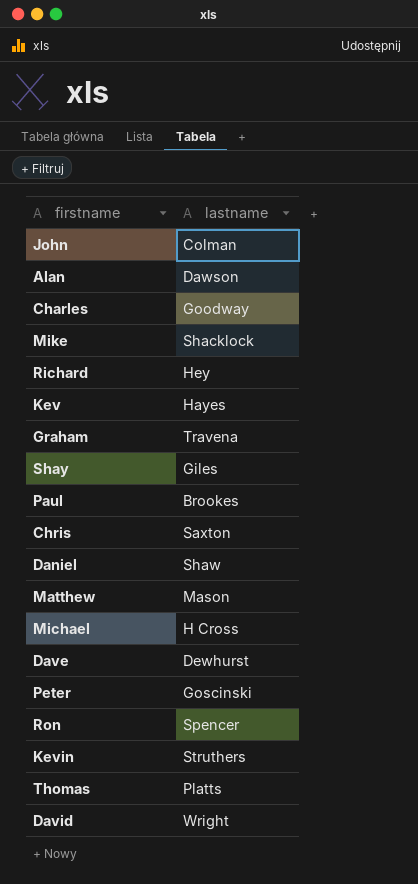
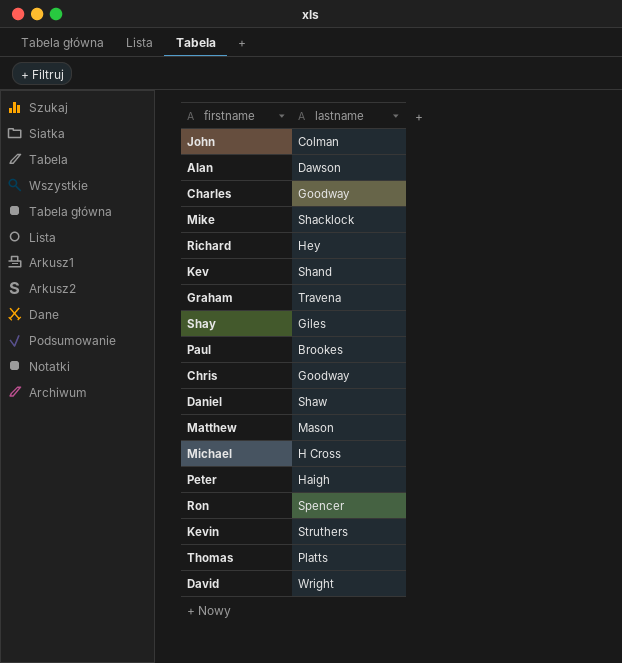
row Dave: Dewhurst -> none
Kev | lastname: Hayes -> Shand
Chris | lastname: Saxton -> Goodway
Peter | lastname: Goscinski -> Haigh

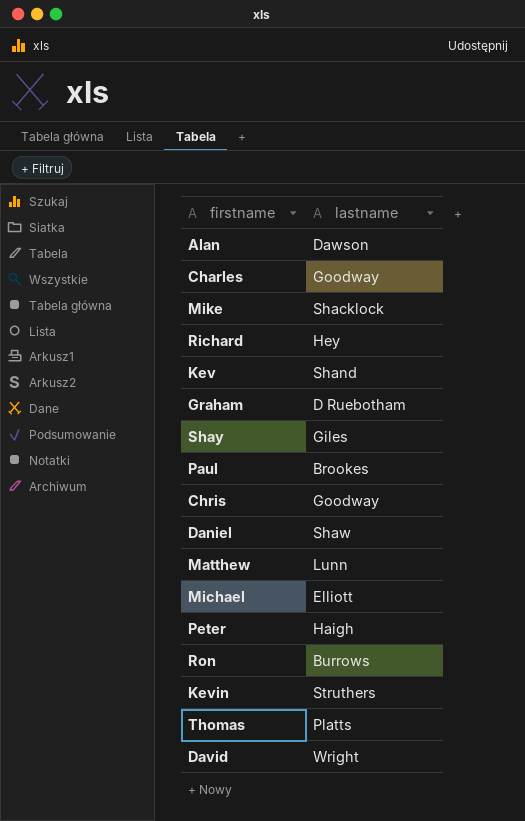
row John: Colman -> none
Graham | lastname: Travena -> D Ruebotham
Matthew | lastname: Mason -> Lunn
Michael | lastname: H Cross -> Elliott
Ron | lastname: Spencer -> Burrows

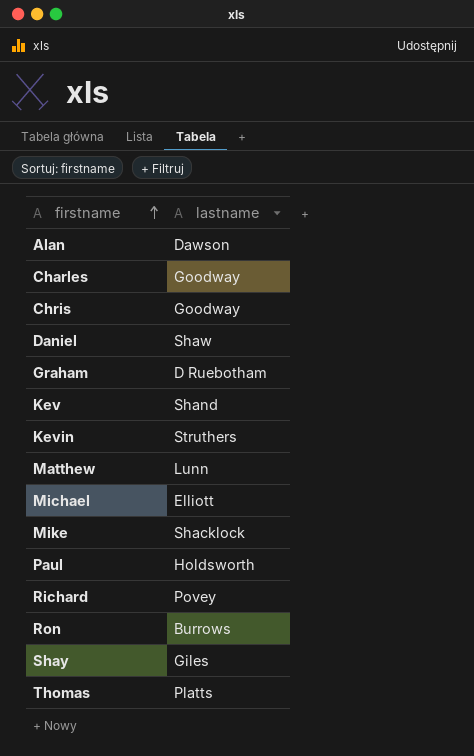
row order: none -> firstname ascending
row Peter: Haigh -> none
row David: Wright -> none
Paul | lastname: Brookes -> Holdsworth
Richard | lastname: Hey -> Povey

